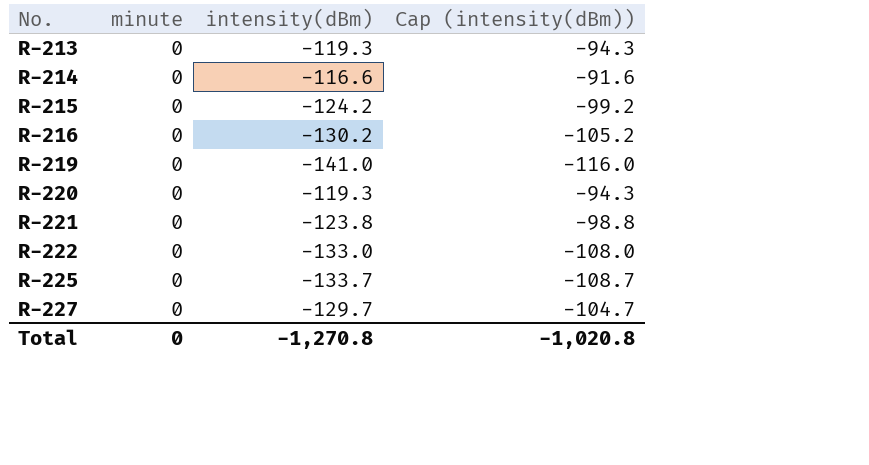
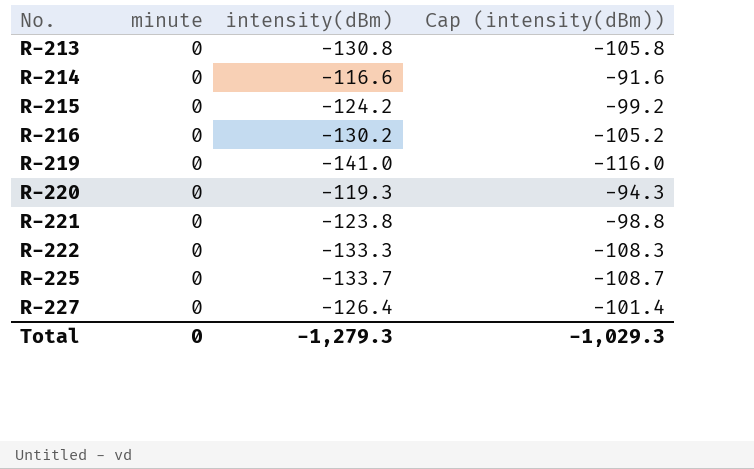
R-213 | intensity(dBm): -119.3 -> -130.8
R-213 | Cap (intensity(dBm)): -94.3 -> -105.8
R-222 | intensity(dBm): -133.0 -> -133.3
R-222 | Cap (intensity(dBm)): -108.0 -> -108.3
R-227 | intensity(dBm): -129.7 -> -126.4
R-227 | Cap (intensity(dBm)): -104.7 -> -101.4
Total | intensity(dBm): -1,270.8 -> -1,279.3
Total | Cap (intensity(dBm)): -1,020.8 -> -1,029.3

